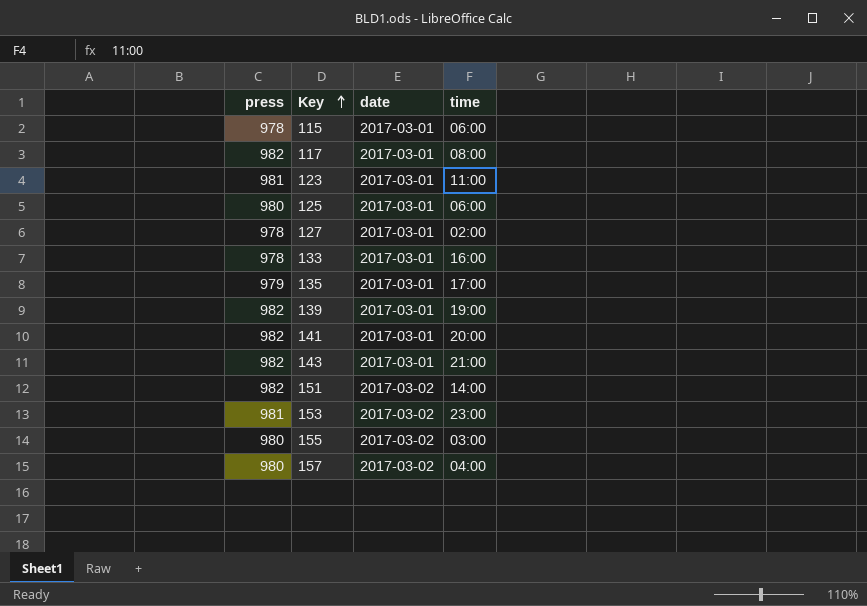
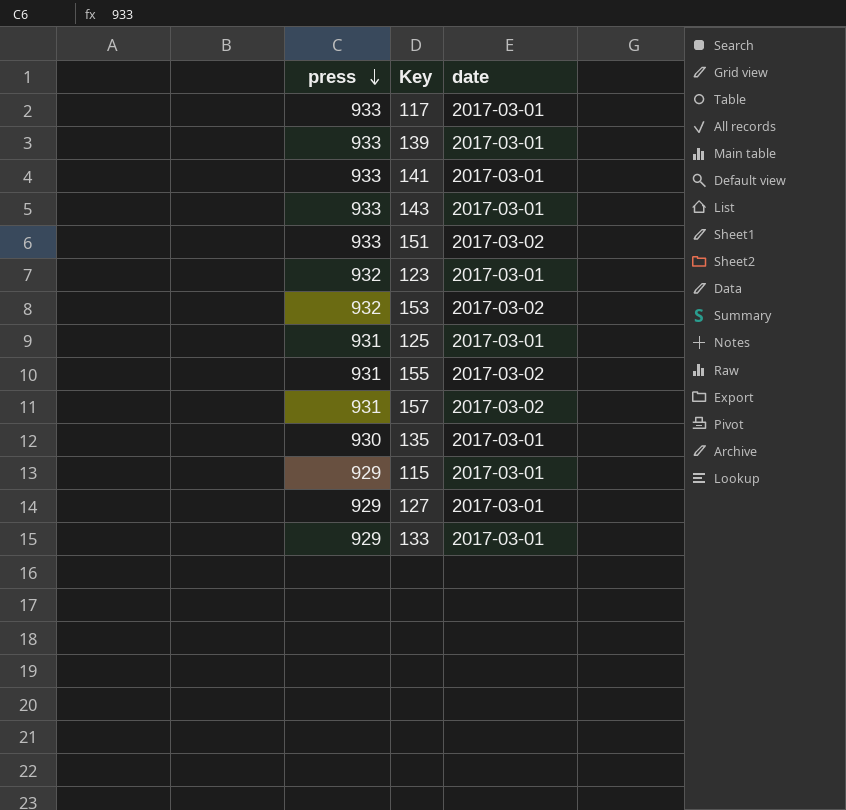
row order: Key ascending -> press descending
column time | position: 4 -> none
117 | press: 982 -> 933
139 | press: 982 -> 933
141 | press: 982 -> 933
143 | press: 982 -> 933
151 | press: 982 -> 933
123 | press: 981 -> 932
153 | press: 981 -> 932
125 | press: 980 -> 931
155 | press: 980 -> 931
157 | press: 980 -> 931
135 | press: 979 -> 930
115 | press: 978 -> 929
127 | press: 978 -> 929
133 | press: 978 -> 929

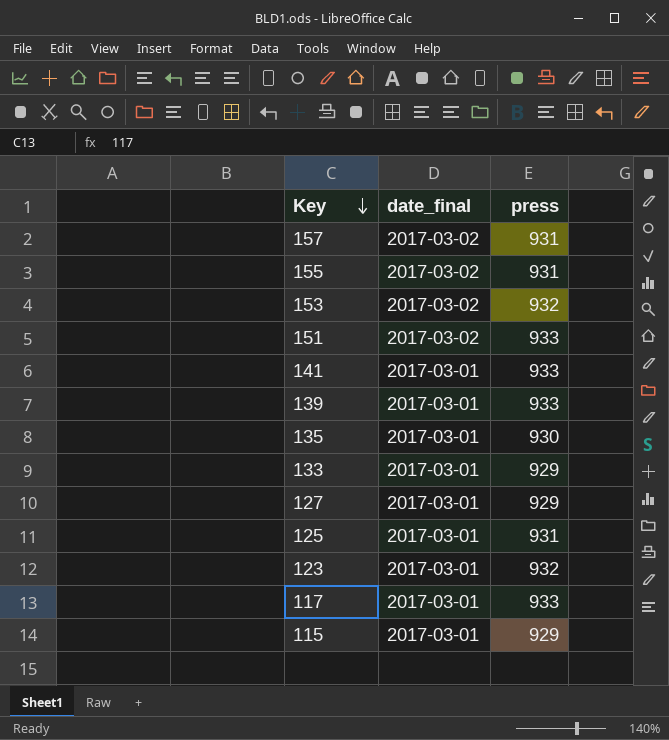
row order: press descending -> Key descending
column name: date -> date_final
column press | position: 1 -> 3
row 143: 933 | 2017-03-01 -> none

